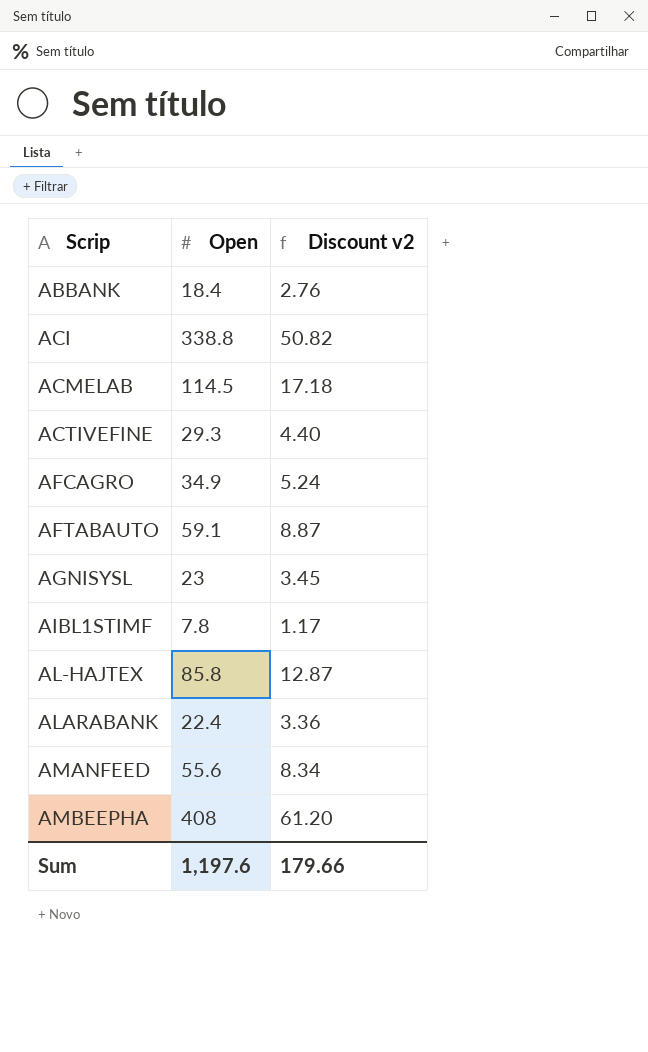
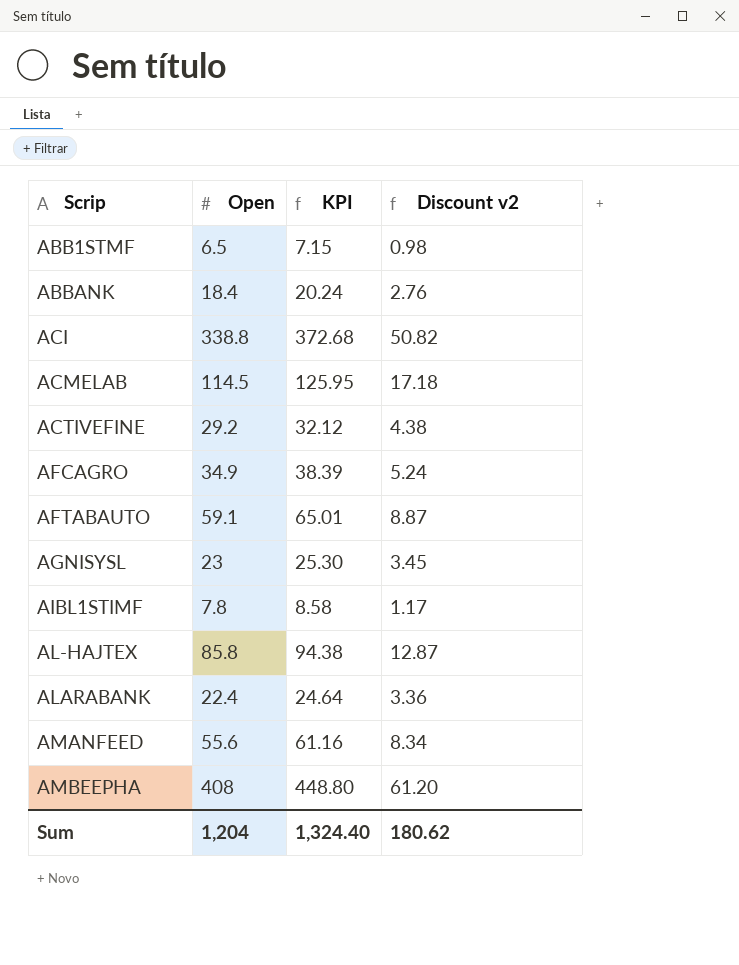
column KPI | formula: none -> [Open] * 1.1
row ABB1STMF: none -> 6.5 | 7.15 | 0.98
ACTIVEFINE | Open: 29.3 -> 29.2
ACTIVEFINE | Discount v2: 4.40 -> 4.38
Sum | Open: 1,197.6 -> 1,204
Sum | Discount v2: 179.66 -> 180.62

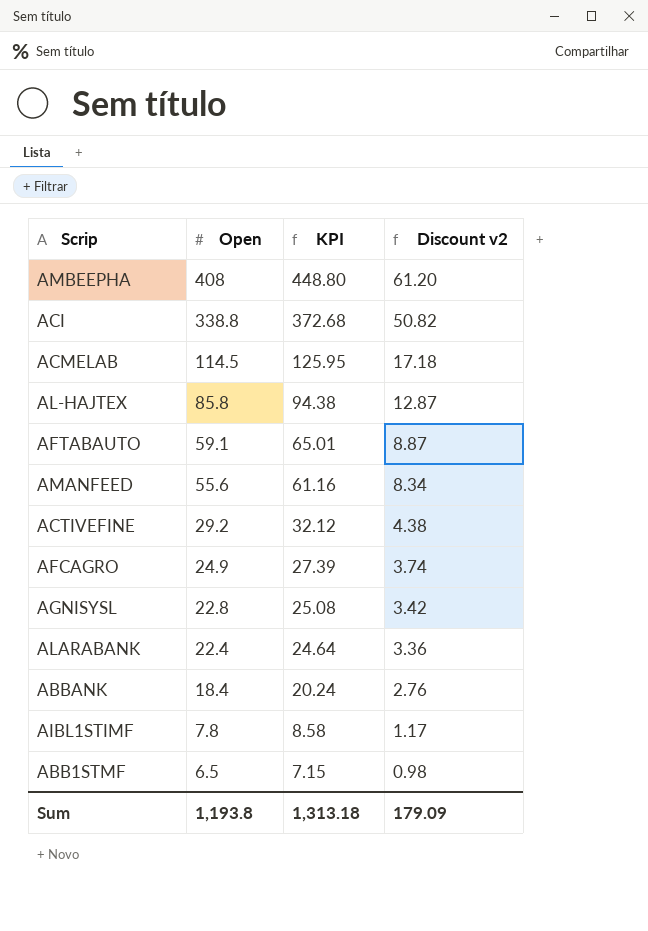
row order: Scrip ascending -> Open descending
AFCAGRO | Open: 34.9 -> 24.9
AFCAGRO | KPI: 38.39 -> 27.39
AFCAGRO | Discount v2: 5.24 -> 3.74
AGNISYSL | Open: 23 -> 22.8
AGNISYSL | KPI: 25.30 -> 25.08
AGNISYSL | Discount v2: 3.45 -> 3.42
Sum | Open: 1,204 -> 1,193.8
Sum | KPI: 1,324.40 -> 1,313.18
Sum | Discount v2: 180.62 -> 179.09

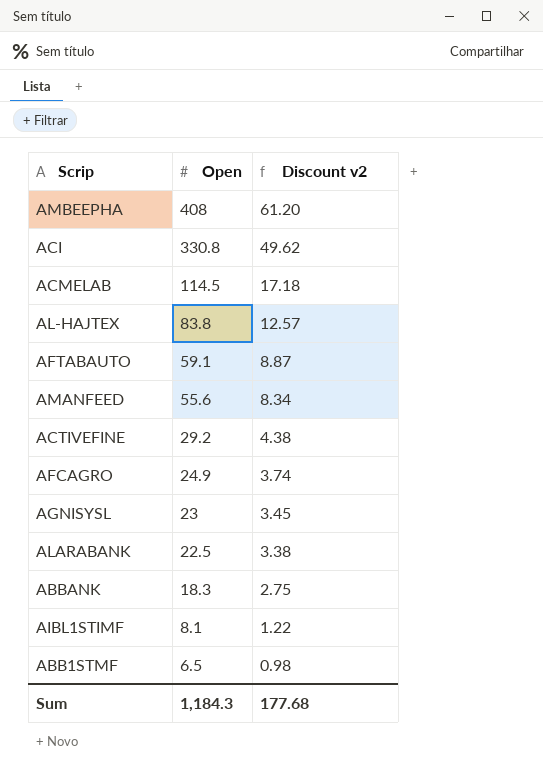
column KPI | formula: [Open] * 1.1 -> none
ACI | Open: 338.8 -> 330.8
ACI | Discount v2: 50.82 -> 49.62
AL-HAJTEX | Open: 85.8 -> 83.8
AL-HAJTEX | Discount v2: 12.87 -> 12.57
AGNISYSL | Open: 22.8 -> 23
AGNISYSL | Discount v2: 3.42 -> 3.45
ALARABANK | Open: 22.4 -> 22.5
ALARABANK | Discount v2: 3.36 -> 3.38
ABBANK | Open: 18.4 -> 18.3
ABBANK | Discount v2: 2.76 -> 2.75
AIBL1STIMF | Open: 7.8 -> 8.1
AIBL1STIMF | Discount v2: 1.17 -> 1.22
Sum | Open: 1,193.8 -> 1,184.3
Sum | Discount v2: 179.09 -> 177.68

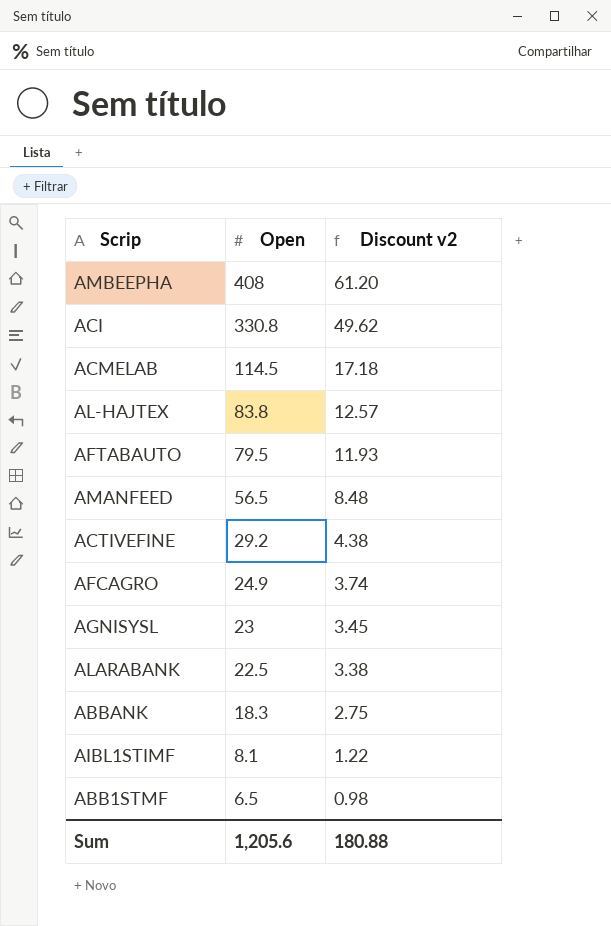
AFTABAUTO | Open: 59.1 -> 79.5
AFTABAUTO | Discount v2: 8.87 -> 11.93
AMANFEED | Open: 55.6 -> 56.5
AMANFEED | Discount v2: 8.34 -> 8.48
Sum | Open: 1,184.3 -> 1,205.6
Sum | Discount v2: 177.68 -> 180.88

